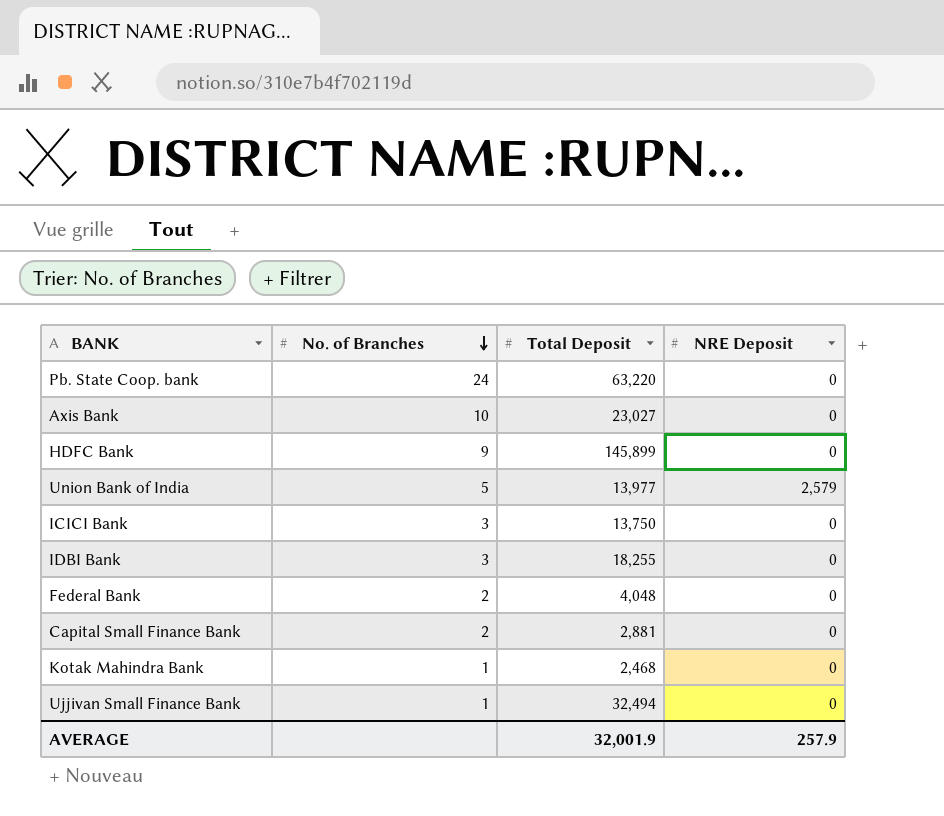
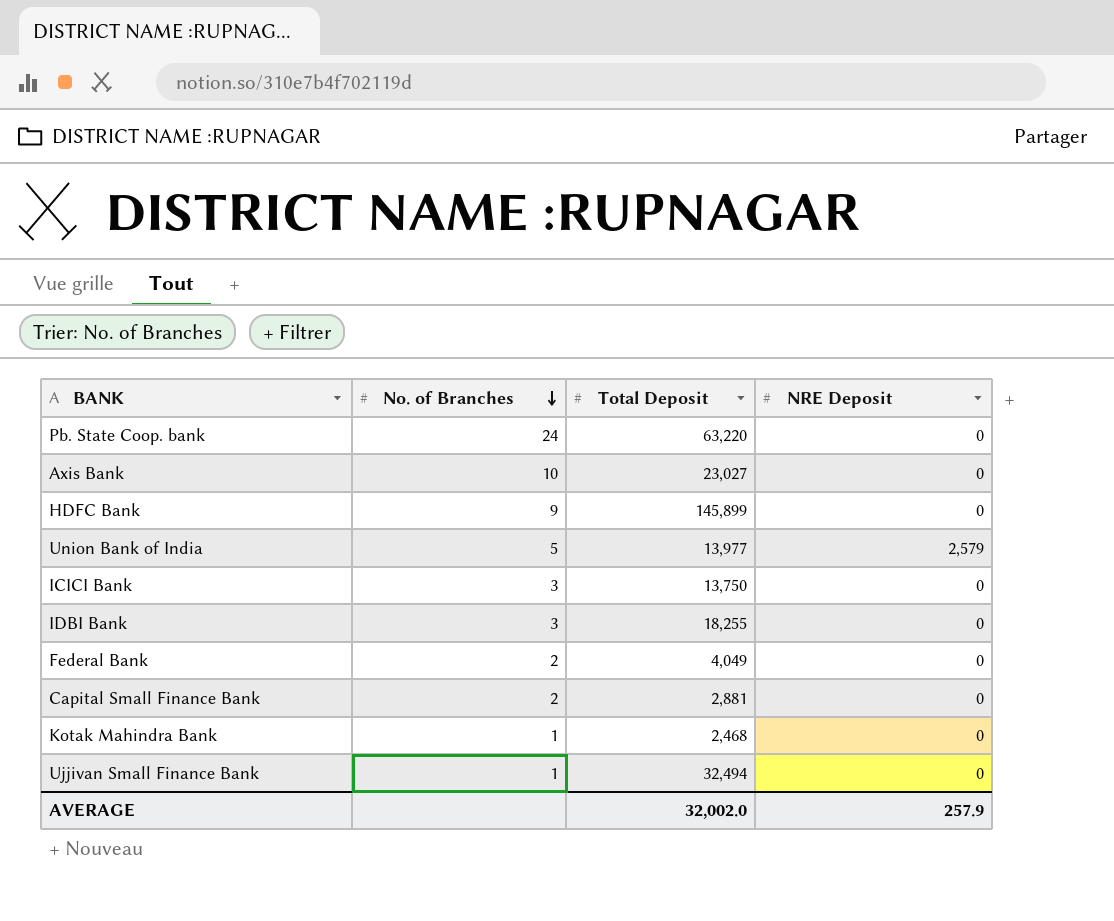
Federal Bank | Total Deposit: 4,048 -> 4,049
AVERAGE | Total Deposit: 32,001.9 -> 32,002.0

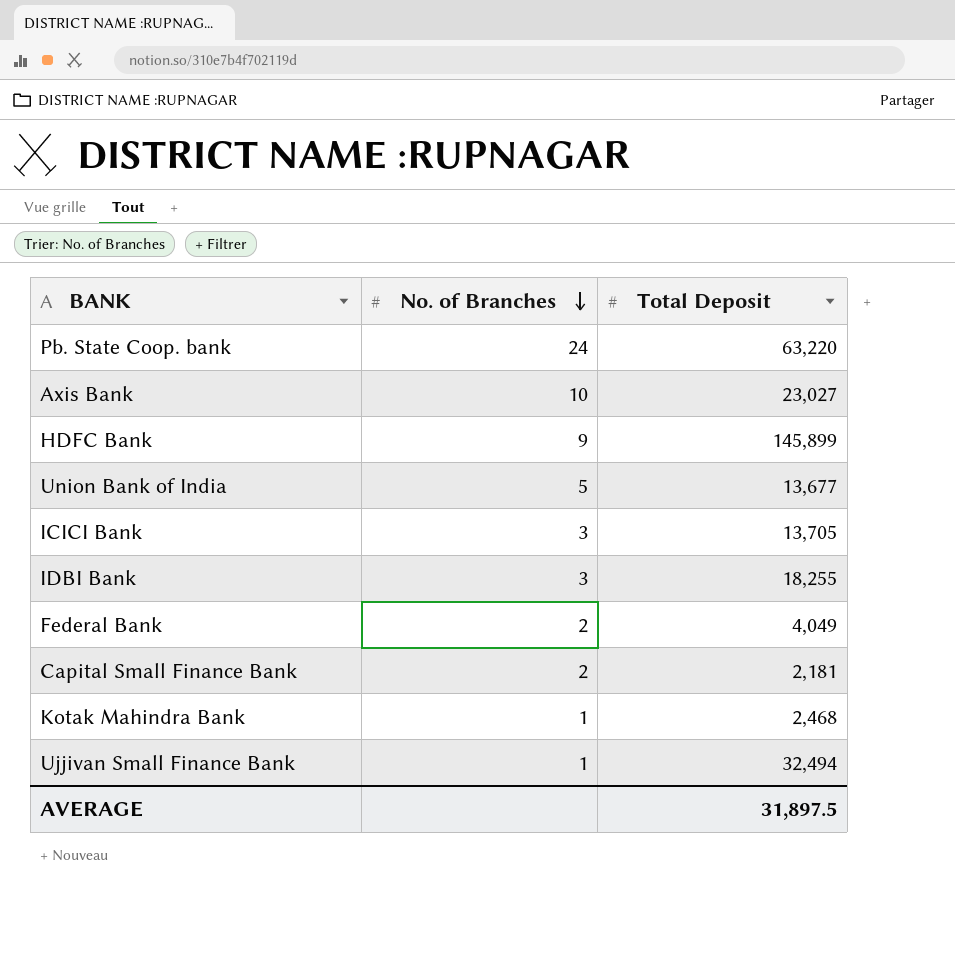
column NRE Deposit | position: 4 -> none
Union Bank of India | Total Deposit: 13,977 -> 13,677
ICICI Bank | Total Deposit: 13,750 -> 13,705
Capital Small Finance Bank | Total Deposit: 2,881 -> 2,181
AVERAGE | Total Deposit: 32,002.0 -> 31,897.5

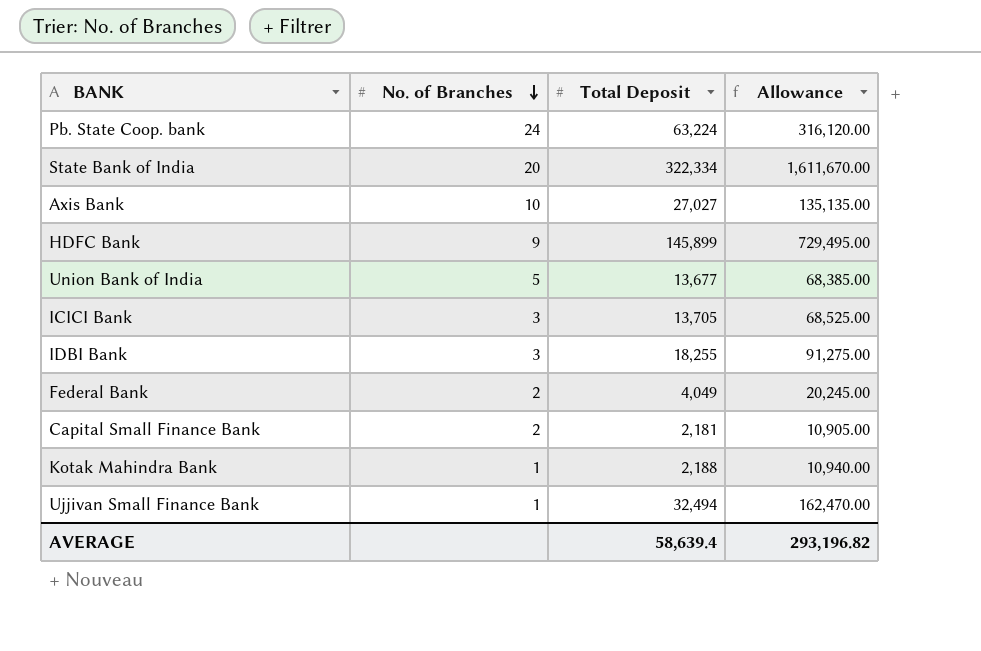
column Allowance | formula: none -> [Total Deposit] * 5
Pb. State Coop. bank | Total Deposit: 63,220 -> 63,224
row State Bank of India: none -> 20 | 322,334 | 1,611,670.00
Axis Bank | Total Deposit: 23,027 -> 27,027
Kotak Mahindra Bank | Total Deposit: 2,468 -> 2,188
AVERAGE | Total Deposit: 31,897.5 -> 58,639.4

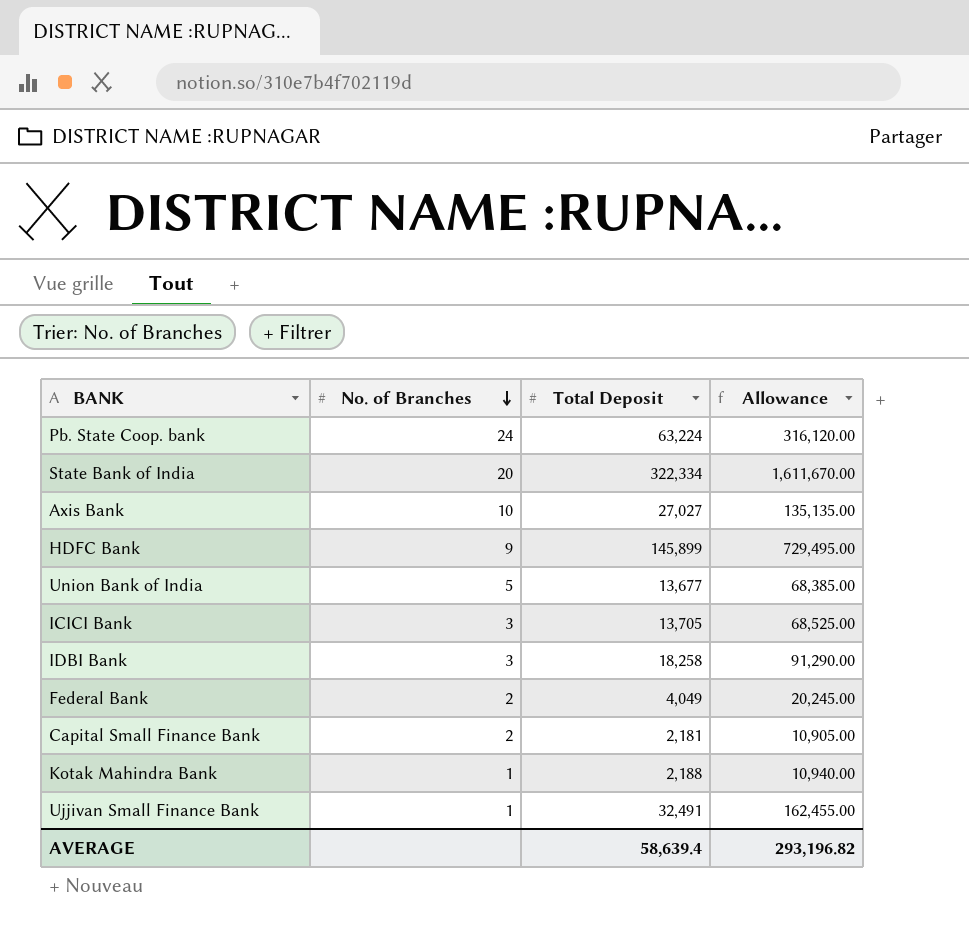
IDBI Bank | Total Deposit: 18,255 -> 18,258
IDBI Bank | Allowance: 91,275.00 -> 91,290.00
Ujjivan Small Finance Bank | Total Deposit: 32,494 -> 32,491
Ujjivan Small Finance Bank | Allowance: 162,470.00 -> 162,455.00

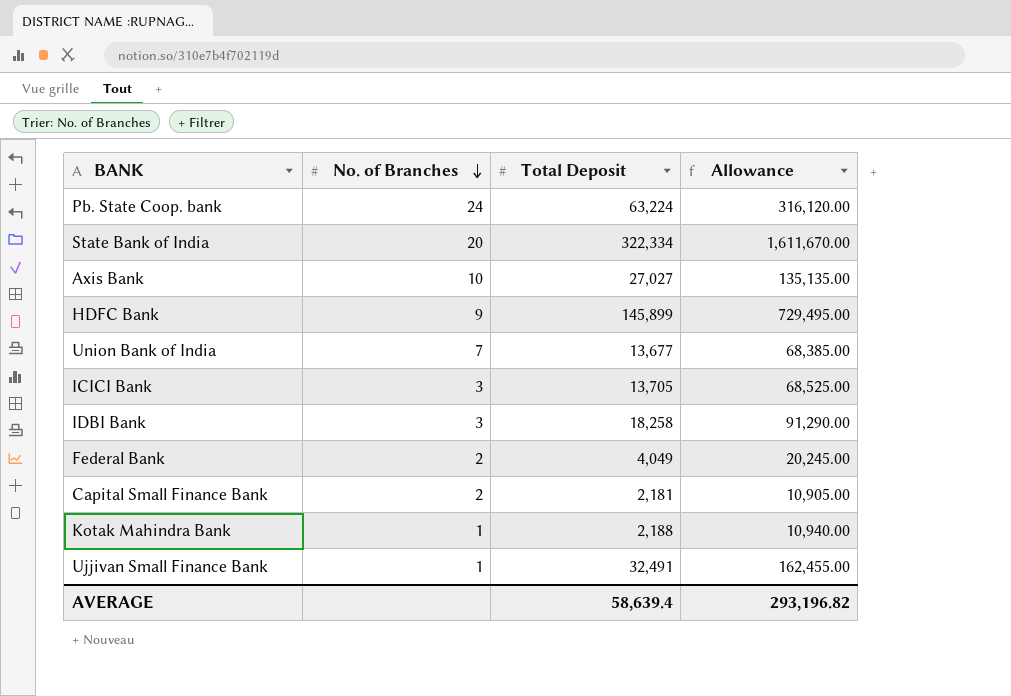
Union Bank of India | No. of Branches: 5 -> 7

